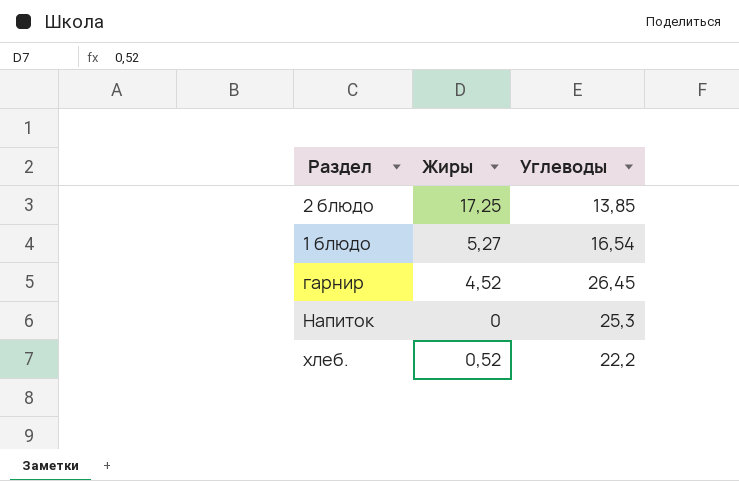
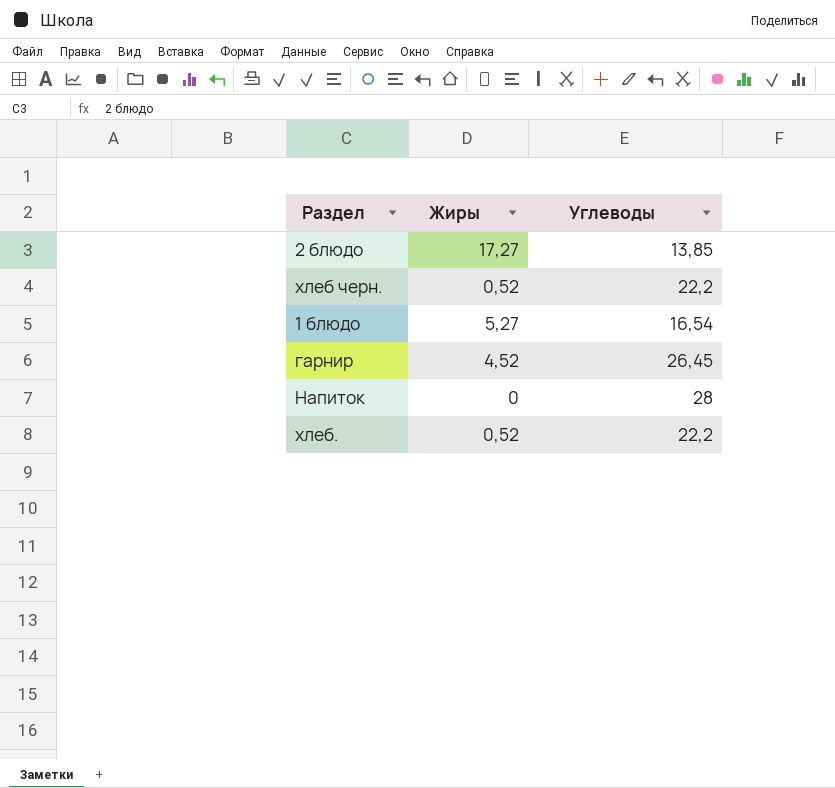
2 блюдо | Жиры: 17,25 -> 17,27
row хлеб черн.: none -> 0,52 | 22,2
Напиток | Углеводы: 25,3 -> 28

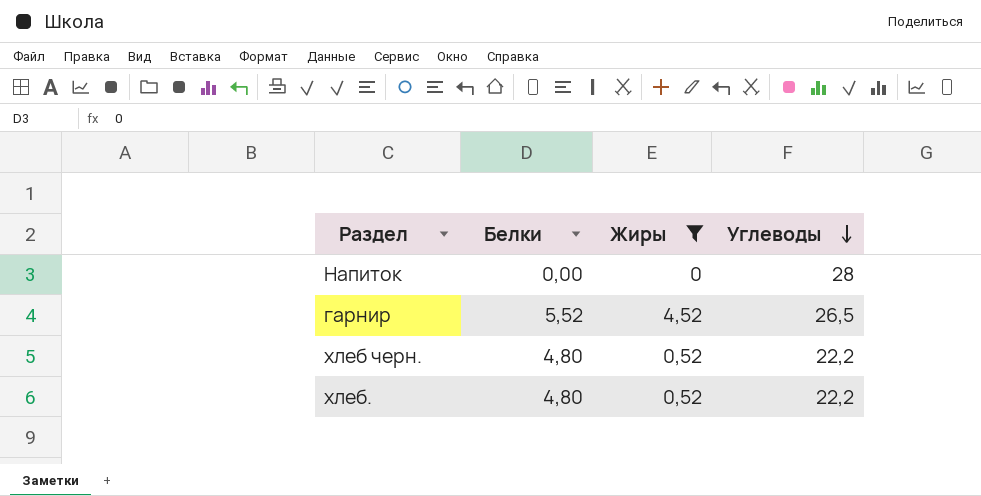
filter: none -> Жиры <= 4,52
row order: none -> Углеводы descending
column Белки | position: none -> 2
гарнир | Углеводы: 26,45 -> 26,5

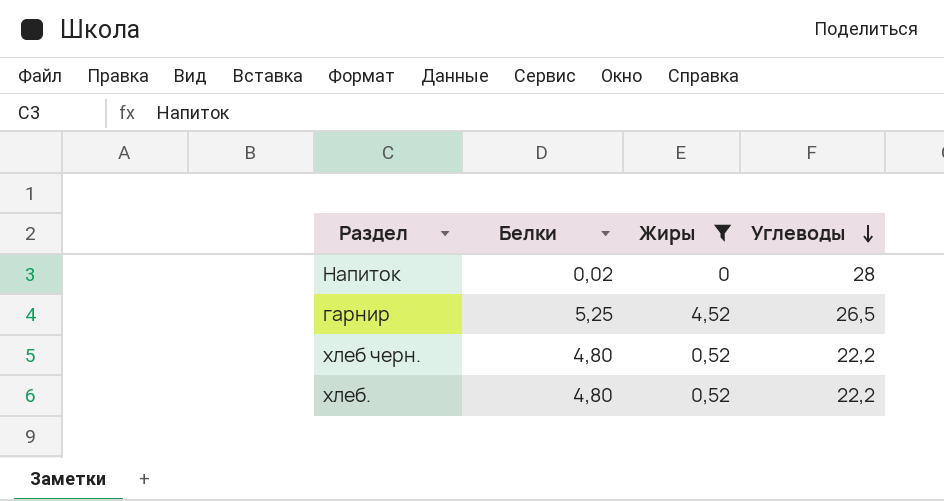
Напиток | Белки: 0,00 -> 0,02
гарнир | Белки: 5,52 -> 5,25

